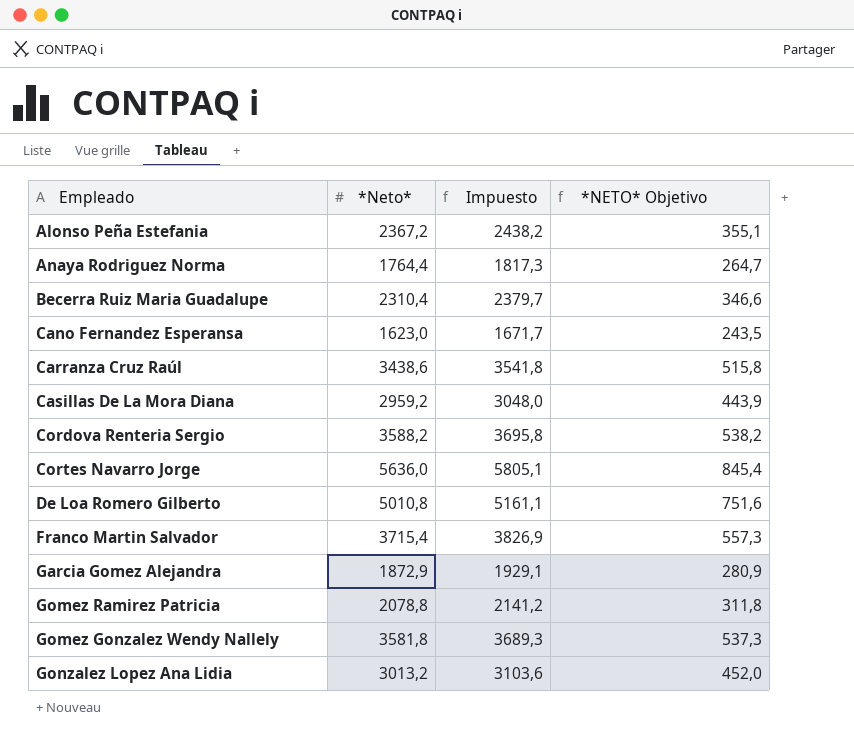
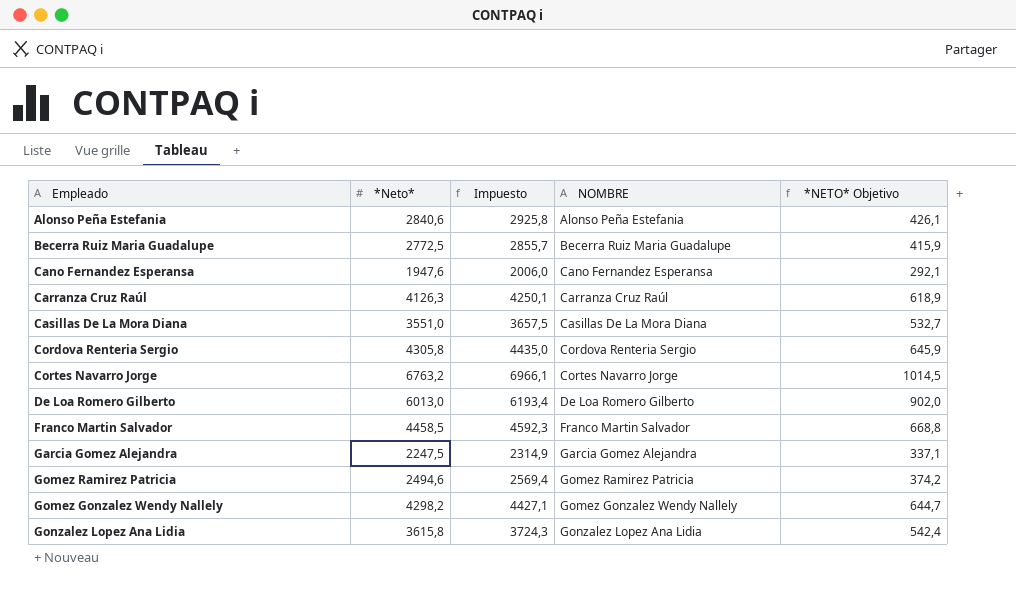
column NOMBRE | position: none -> 4
row Anaya Rodriguez Norma: 1764,4 | 1817,3 | 264,7 -> none
Alonso Peña Estefania | *Neto*: 2367,2 -> 2840,6
Alonso Peña Estefania | Impuesto: 2438,2 -> 2925,8
Alonso Peña Estefania | *NETO* Objetivo: 355,1 -> 426,1
Becerra Ruiz Maria Guadalupe | *Neto*: 2310,4 -> 2772,5
Becerra Ruiz Maria Guadalupe | Impuesto: 2379,7 -> 2855,7
Becerra Ruiz Maria Guadalupe | *NETO* Objetivo: 346,6 -> 415,9
Cano Fernandez Esperansa | *Neto*: 1623,0 -> 1947,6
Cano Fernandez Esperansa | Impuesto: 1671,7 -> 2006,0
Cano Fernandez Esperansa | *NETO* Objetivo: 243,5 -> 292,1
Carranza Cruz Raúl | *Neto*: 3438,6 -> 4126,3
Carranza Cruz Raúl | Impuesto: 3541,8 -> 4250,1
Carranza Cruz Raúl | *NETO* Objetivo: 515,8 -> 618,9
Casillas De La Mora Diana | *Neto*: 2959,2 -> 3551,0
Casillas De La Mora Diana | Impuesto: 3048,0 -> 3657,5
Casillas De La Mora Diana | *NETO* Objetivo: 443,9 -> 532,7
Cordova Renteria Sergio | *Neto*: 3588,2 -> 4305,8
Cordova Renteria Sergio | Impuesto: 3695,8 -> 4435,0
Cordova Renteria Sergio | *NETO* Objetivo: 538,2 -> 645,9
Cortes Navarro Jorge | *Neto*: 5636,0 -> 6763,2
Cortes Navarro Jorge | Impuesto: 5805,1 -> 6966,1
Cortes Navarro Jorge | *NETO* Objetivo: 845,4 -> 1014,5
De Loa Romero Gilberto | *Neto*: 5010,8 -> 6013,0
De Loa Romero Gilberto | Impuesto: 5161,1 -> 6193,4
De Loa Romero Gilberto | *NETO* Objetivo: 751,6 -> 902,0
Franco Martin Salvador | *Neto*: 3715,4 -> 4458,5
Franco Martin Salvador | Impuesto: 3826,9 -> 4592,3
Franco Martin Salvador | *NETO* Objetivo: 557,3 -> 668,8
Garcia Gomez Alejandra | *Neto*: 1872,9 -> 2247,5
Garcia Gomez Alejandra | Impuesto: 1929,1 -> 2314,9
Garcia Gomez Alejandra | *NETO* Objetivo: 280,9 -> 337,1
Gomez Ramirez Patricia | *Neto*: 2078,8 -> 2494,6
Gomez Ramirez Patricia | Impuesto: 2141,2 -> 2569,4
Gomez Ramirez Patricia | *NETO* Objetivo: 311,8 -> 374,2
Gomez Gonzalez Wendy Nallely | *Neto*: 3581,8 -> 4298,2
Gomez Gonzalez Wendy Nallely | Impuesto: 3689,3 -> 4427,1
Gomez Gonzalez Wendy Nallely | *NETO* Objetivo: 537,3 -> 644,7
Gonzalez Lopez Ana Lidia | *Neto*: 3013,2 -> 3615,8
Gonzalez Lopez Ana Lidia | Impuesto: 3103,6 -> 3724,3
Gonzalez Lopez Ana Lidia | *NETO* Objetivo: 452,0 -> 542,4

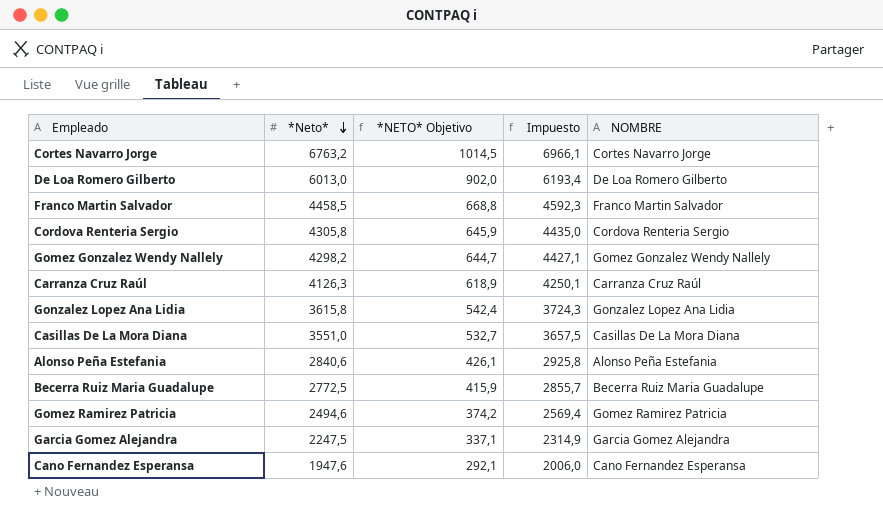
row order: none -> *Neto* descending
column *NETO* Objetivo | position: 5 -> 3

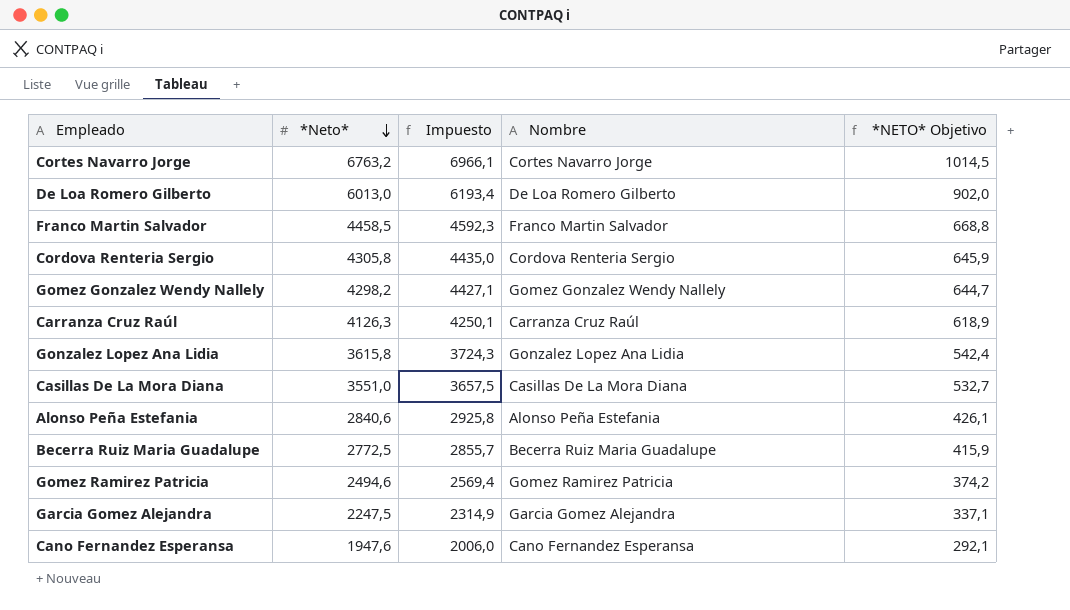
column name: NOMBRE -> Nombre
column *NETO* Objetivo | position: 3 -> 5

